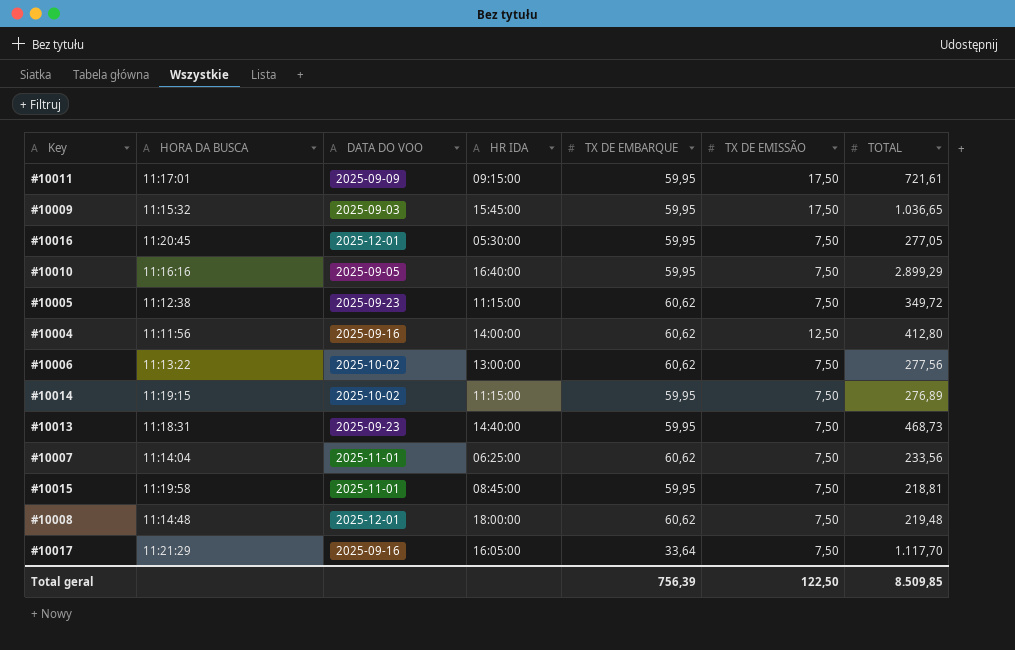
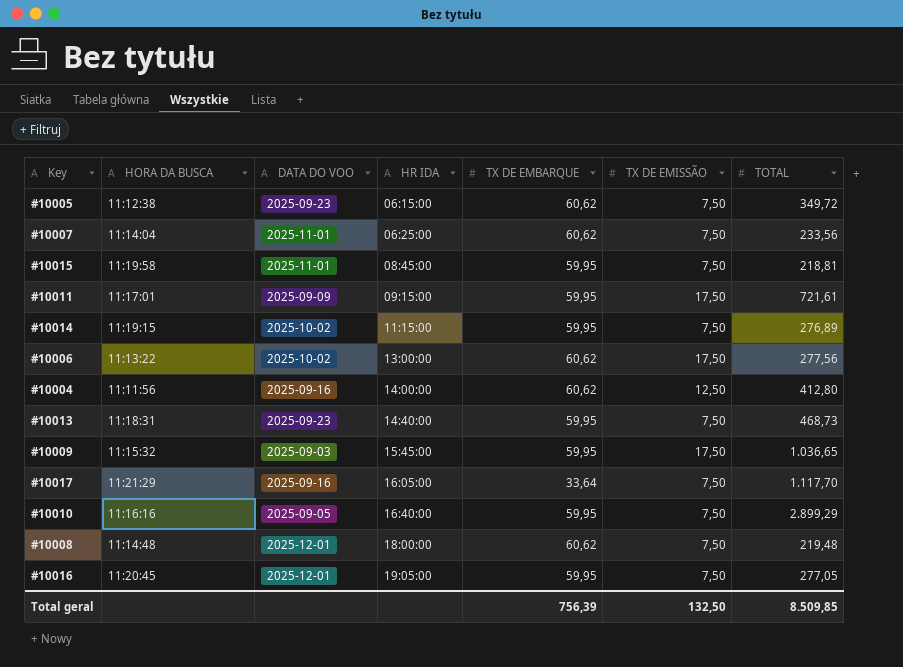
row order: none -> HR IDA ascending
#10005 | HR IDA: 11:15:00 -> 06:15:00
#10006 | TX DE EMISSÃO: 7,50 -> 17,50
#10016 | HR IDA: 05:30:00 -> 19:05:00
Total geral | TX DE EMISSÃO: 122,50 -> 132,50

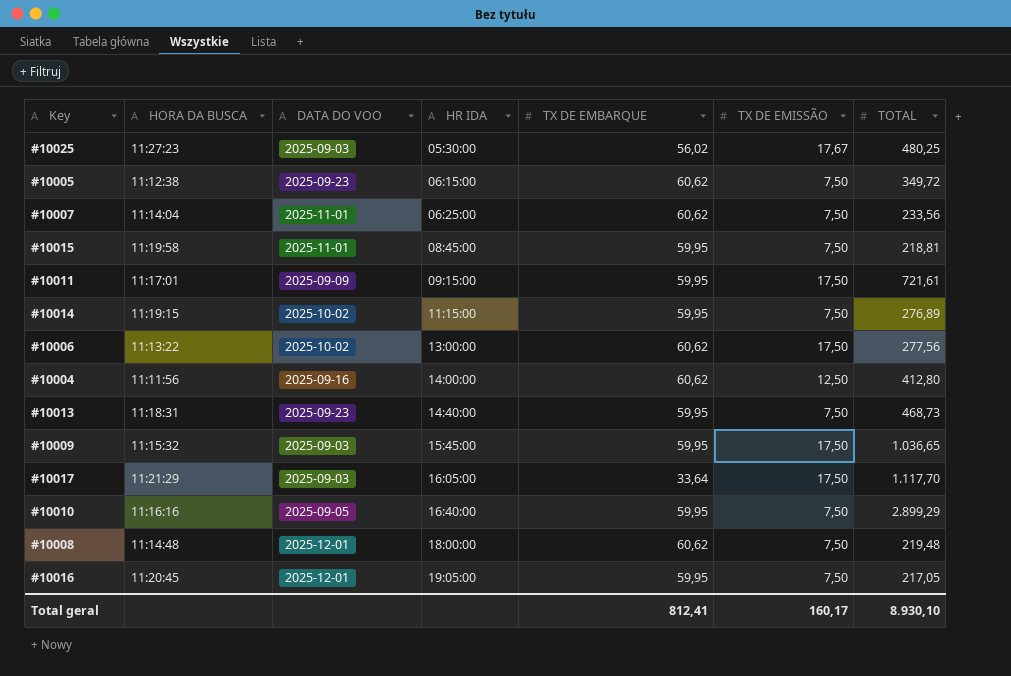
row #10025: none -> 11:27:23 | 2025-09-03 | 05:30:00 | 56,02 | 17,67 | 480,25
#10017 | DATA DO VOO: 2025-09-16 -> 2025-09-03
#10017 | TX DE EMISSÃO: 7,50 -> 17,50
#10016 | TOTAL: 277,05 -> 217,05
Total geral | TX DE EMBARQUE: 756,39 -> 812,41
Total geral | TX DE EMISSÃO: 132,50 -> 160,17
Total geral | TOTAL: 8.509,85 -> 8.930,10

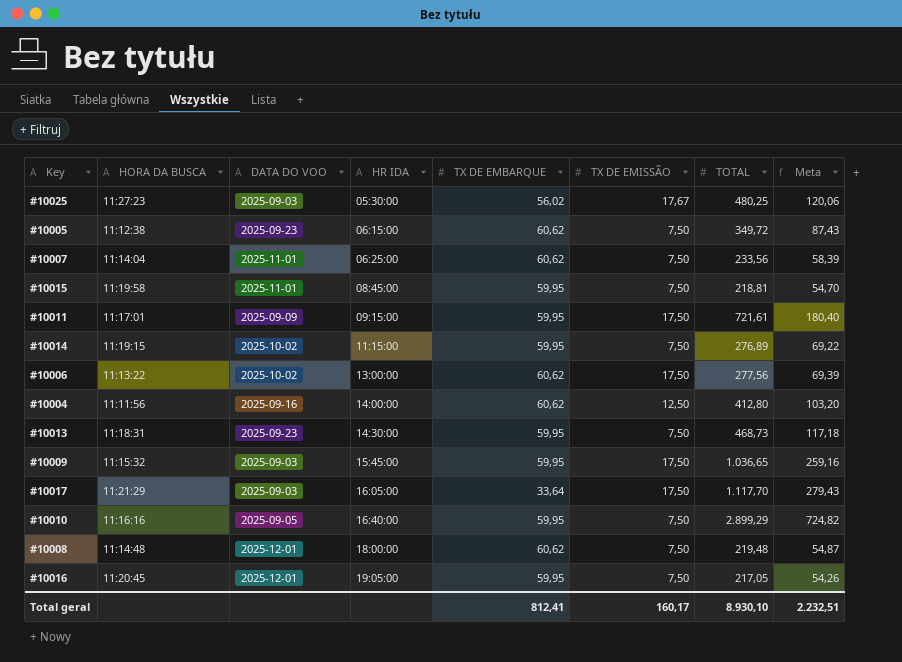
column Meta | formula: none -> [TOTAL] * 0,25
#10013 | HR IDA: 14:40:00 -> 14:30:00

